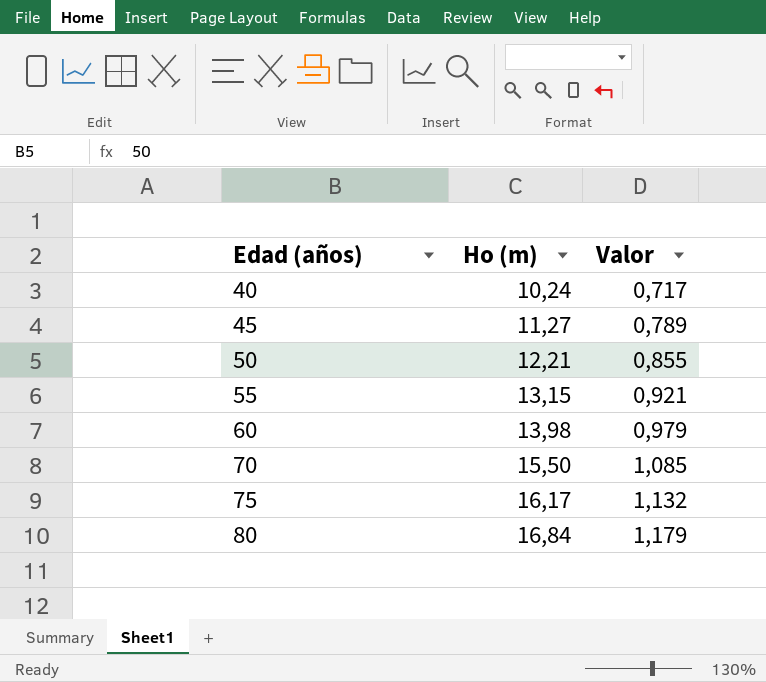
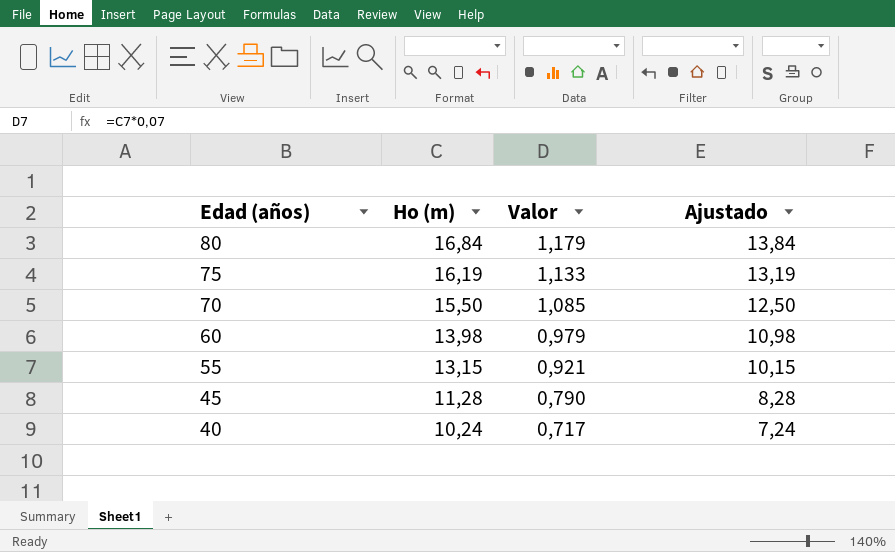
row order: Edad (años) ascending -> Edad (años) descending
column Ajustado | formula: none -> [Ho (m)] - 3
row 50: 12,21 | 0,855 -> none
75 | Ho (m): 16,17 -> 16,19
75 | Valor: 1,132 -> 1,133
45 | Ho (m): 11,27 -> 11,28
45 | Valor: 0,789 -> 0,790

